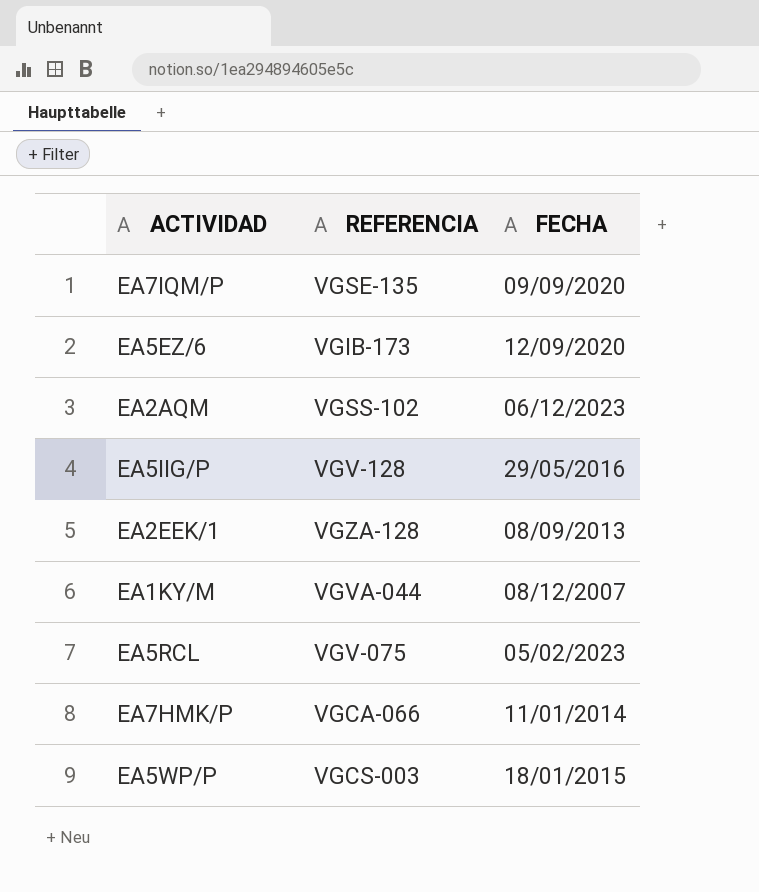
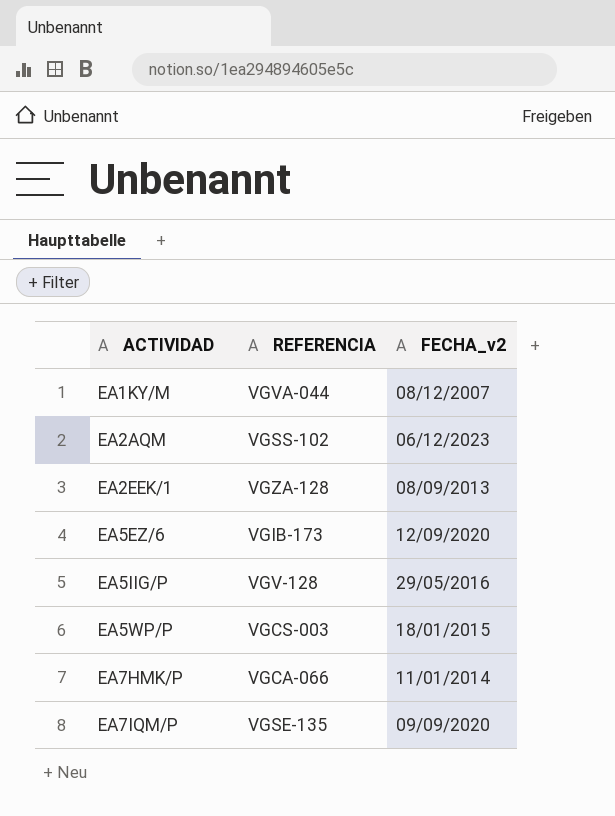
row order: none -> ACTIVIDAD ascending
column name: FECHA -> FECHA_v2
row EA5RCL: VGV-075 | 05/02/2023 -> none

